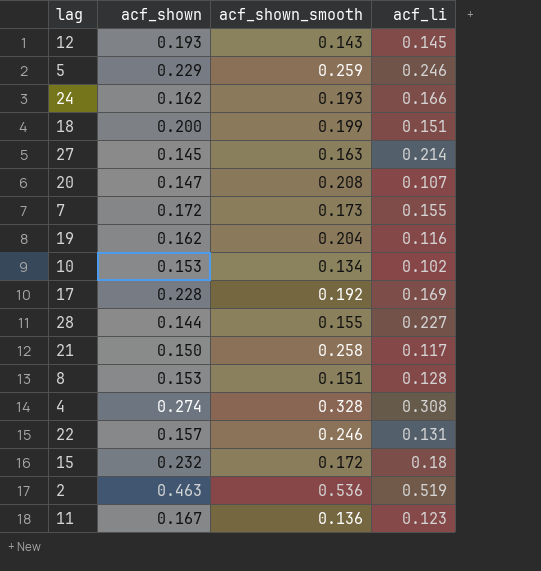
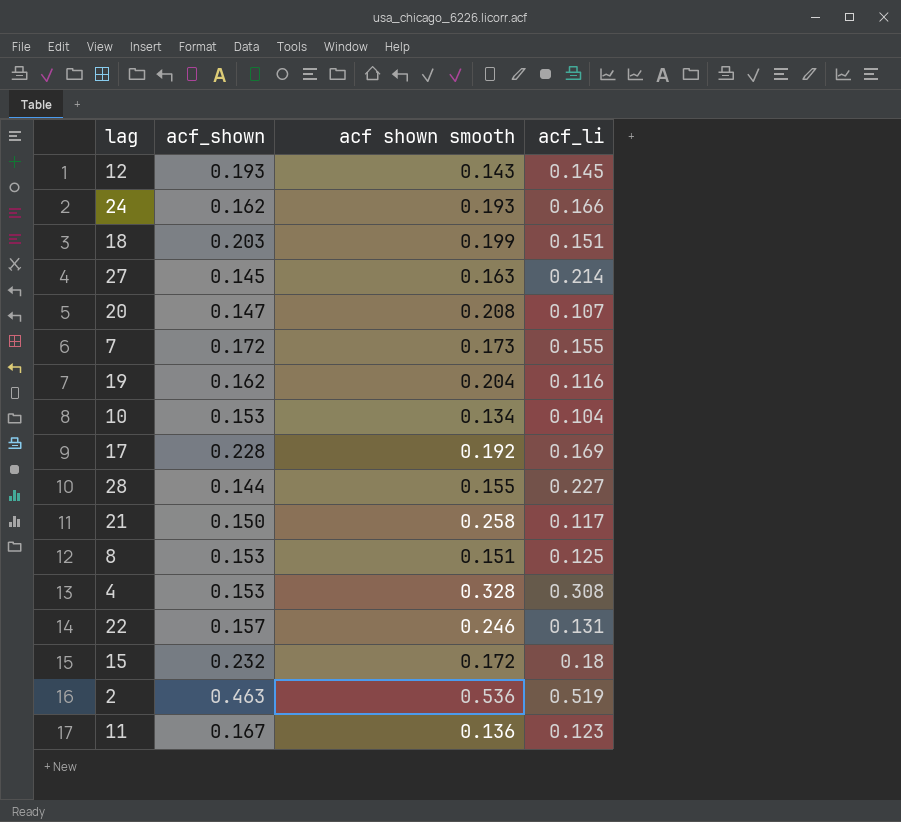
column name: acf_shown_smooth -> acf shown smooth
row 5: 0.229 | 0.259 | 0.246 -> none
18 | acf_shown: 0.200 -> 0.203
10 | acf_li: 0.102 -> 0.104
8 | acf_li: 0.128 -> 0.125
4 | acf_shown: 0.274 -> 0.153

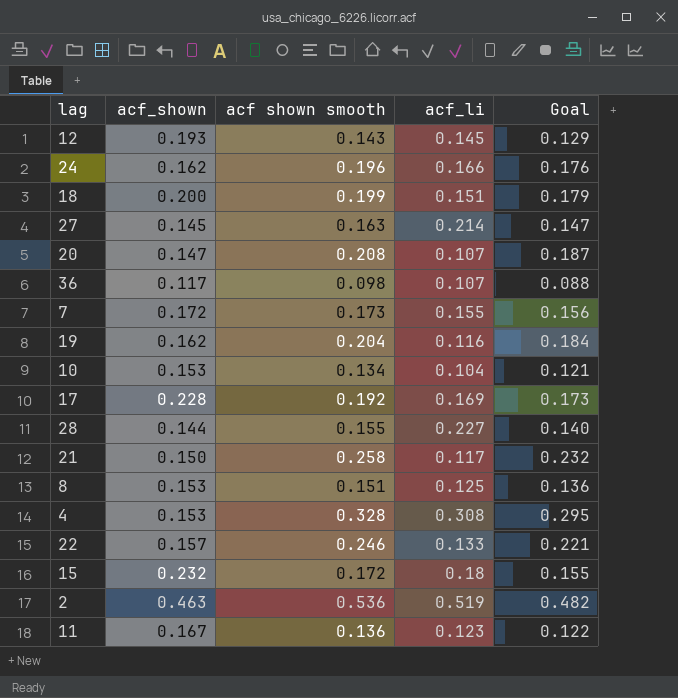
column Goal | formula: none -> [acf shown smooth] * 0.9
24 | acf shown smooth: 0.193 -> 0.196
18 | acf_shown: 0.203 -> 0.200
row 36: none -> 0.117 | 0.098 | 0.107 | 0.088
22 | acf_li: 0.131 -> 0.133

